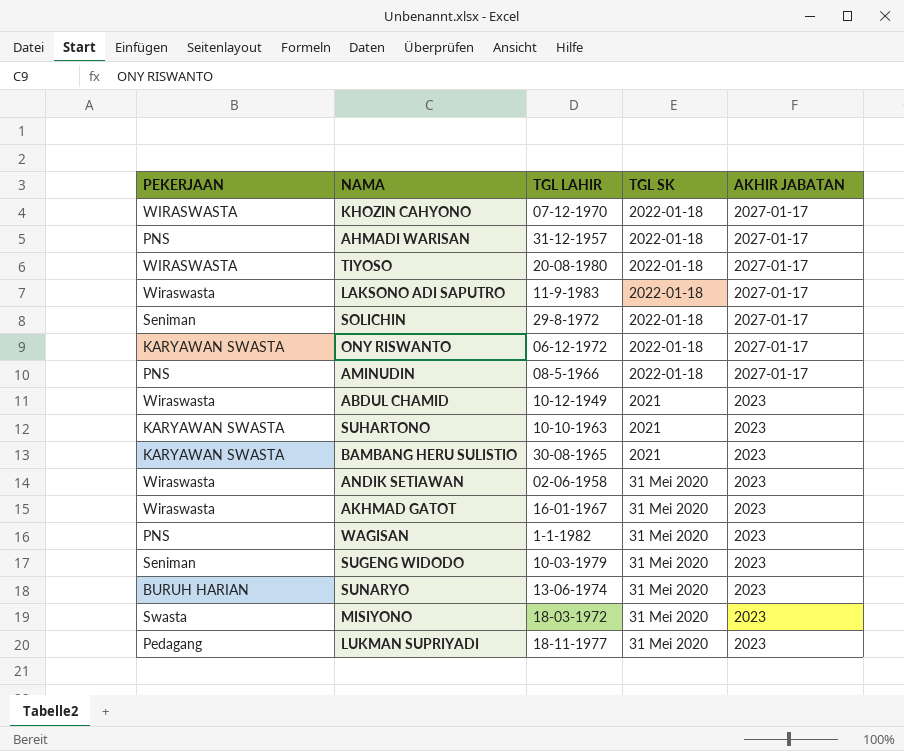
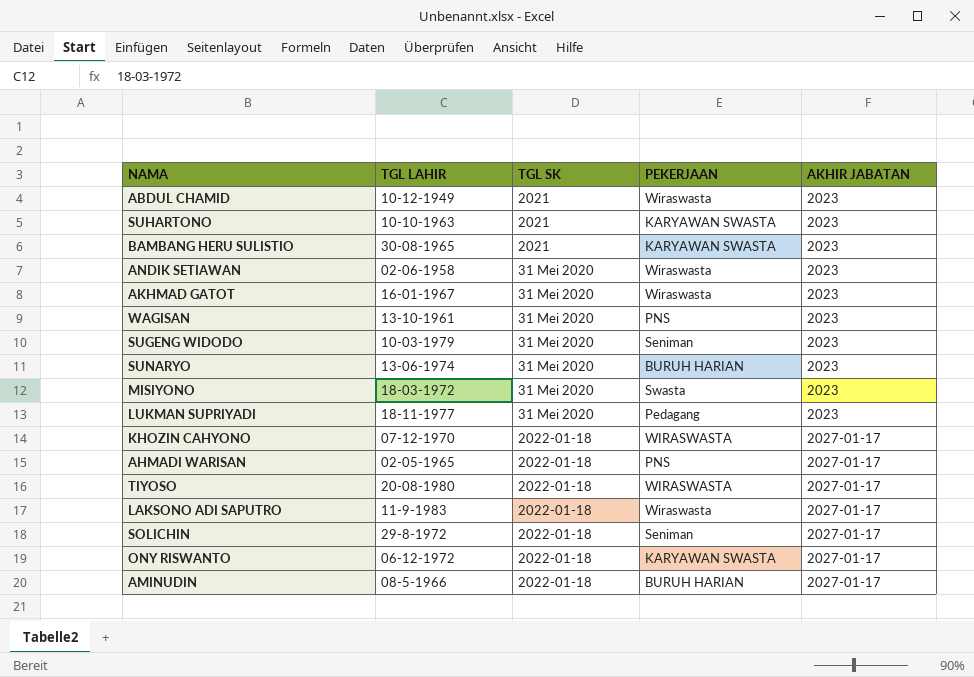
row order: TGL SK descending -> AKHIR JABATAN ascending
column PEKERJAAN | position: 1 -> 4
WAGISAN | TGL LAHIR: 1-1-1982 -> 13-10-1961
AHMADI WARISAN | TGL LAHIR: 31-12-1957 -> 02-05-1965
AMINUDIN | PEKERJAAN: PNS -> BURUH HARIAN

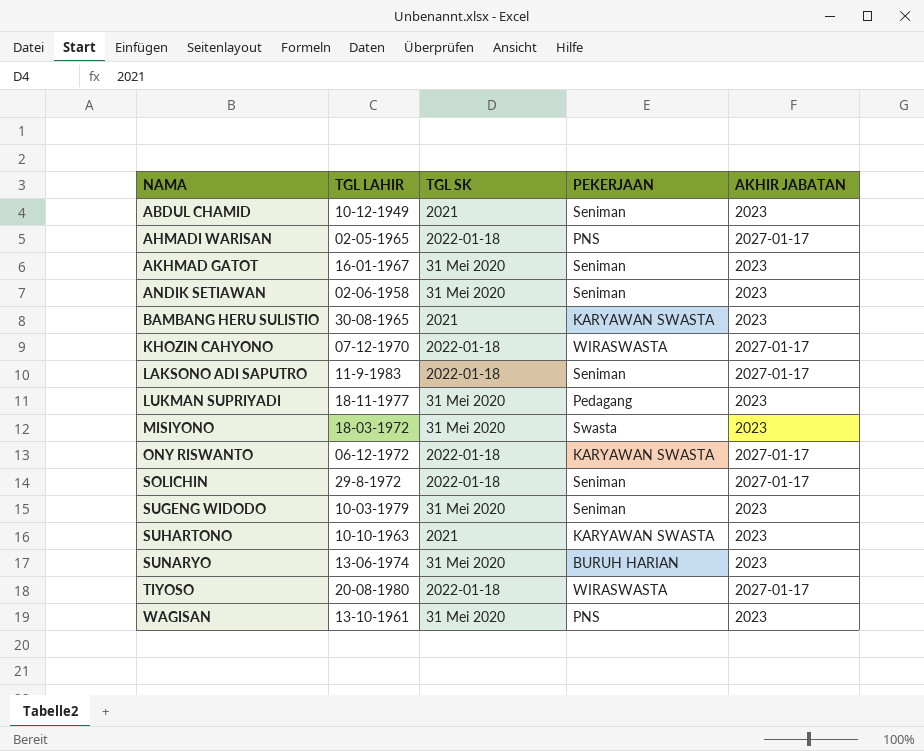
row order: AKHIR JABATAN ascending -> NAMA ascending
row AMINUDIN: 08-5-1966 | 2022-01-18 | BURUH HARIAN | 2027-01-17 -> none
ABDUL CHAMID | PEKERJAAN: Wiraswasta -> Seniman
AKHMAD GATOT | PEKERJAAN: Wiraswasta -> Seniman
ANDIK SETIAWAN | PEKERJAAN: Wiraswasta -> Seniman
LAKSONO ADI SAPUTRO | PEKERJAAN: Wiraswasta -> Seniman

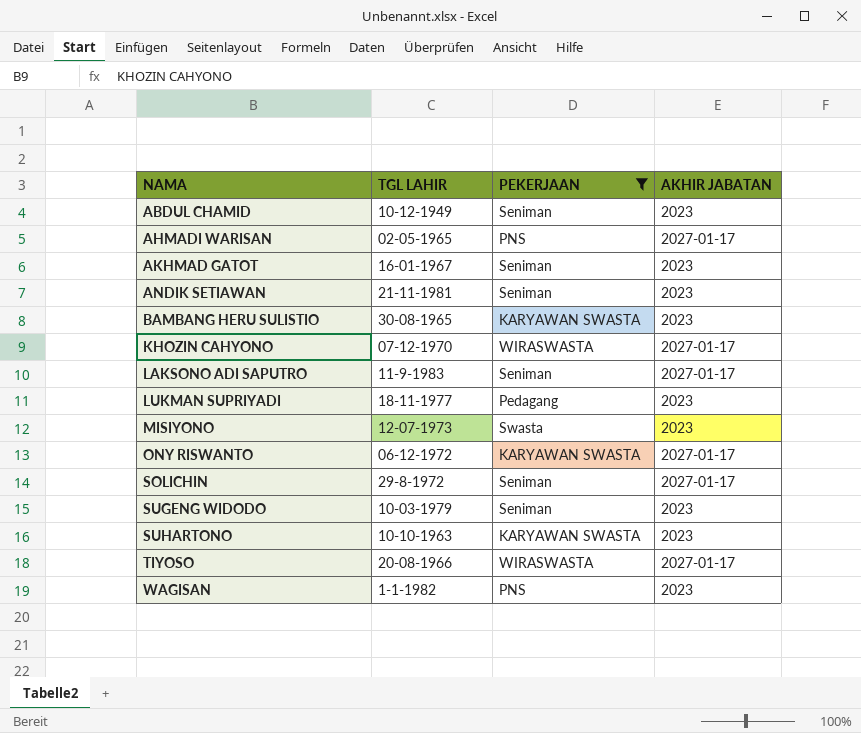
filter: none -> PEKERJAAN != BURUH HARIAN
column TGL SK | position: 3 -> none
ANDIK SETIAWAN | TGL LAHIR: 02-06-1958 -> 21-11-1981
MISIYONO | TGL LAHIR: 18-03-1972 -> 12-07-1973
TIYOSO | TGL LAHIR: 20-08-1980 -> 20-08-1966
WAGISAN | TGL LAHIR: 13-10-1961 -> 1-1-1982

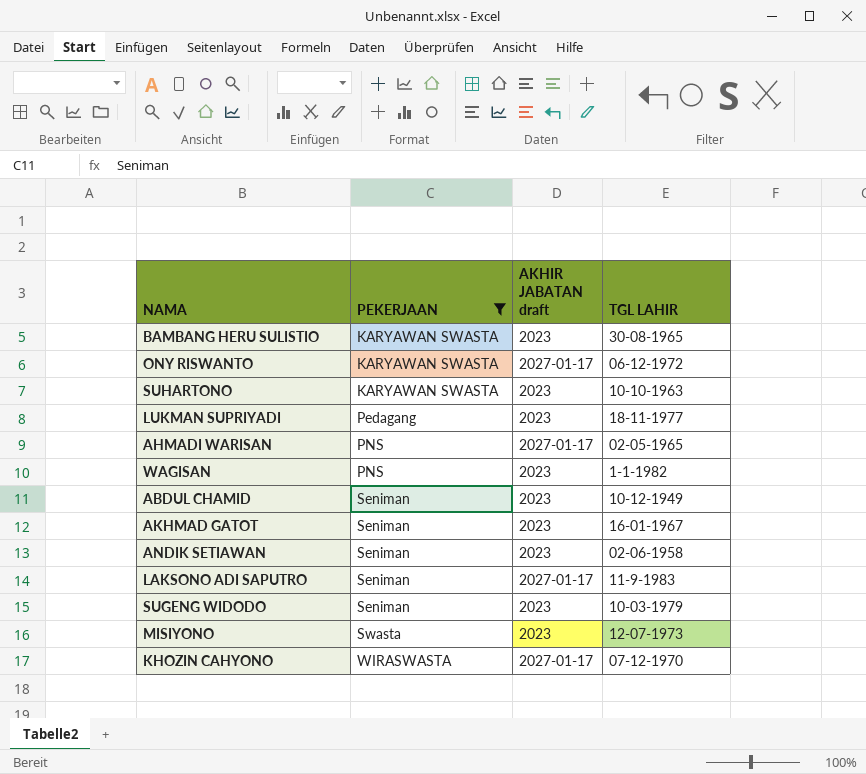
row order: NAMA ascending -> PEKERJAAN ascending
column name: AKHIR JABATAN -> AKHIR JABATAN draft
column TGL LAHIR | position: 2 -> 4
row SOLICHIN: 29-8-1972 | Seniman | 2027-01-17 -> none
row TIYOSO: 20-08-1966 | WIRASWASTA | 2027-01-17 -> none
ANDIK SETIAWAN | TGL LAHIR: 21-11-1981 -> 02-06-1958

